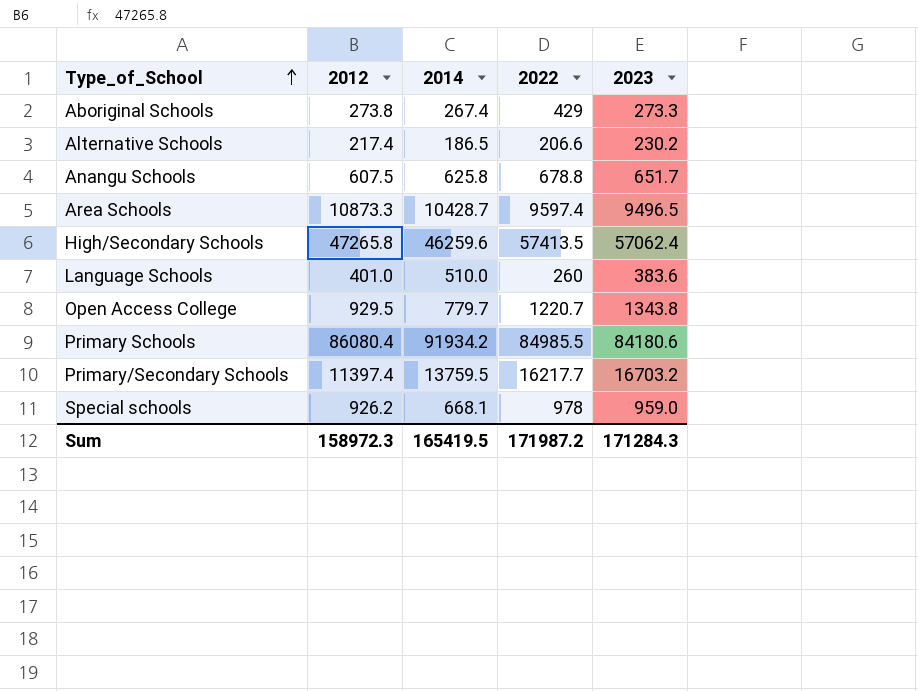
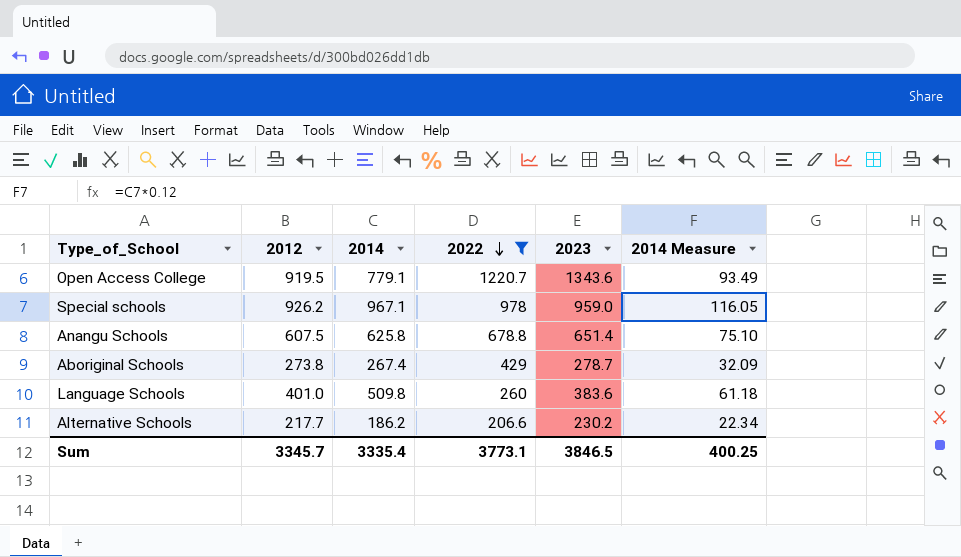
filter: none -> 2022 <= 1220.7
row order: Type_of_School ascending -> 2022 descending
column 2014 Measure | formula: none -> [2014] * 0.12
Open Access College | 2012: 929.5 -> 919.5
Open Access College | 2014: 779.7 -> 779.1
Open Access College | 2023: 1343.8 -> 1343.6
Special schools | 2014: 668.1 -> 967.1
Anangu Schools | 2023: 651.7 -> 651.4
Aboriginal Schools | 2023: 273.3 -> 278.7
Language Schools | 2014: 510.0 -> 509.8
Alternative Schools | 2012: 217.4 -> 217.7
Alternative Schools | 2014: 186.5 -> 186.2
Sum | 2012: 158972.3 -> 3345.7
Sum | 2014: 165419.5 -> 3335.4
Sum | 2022: 171987.2 -> 3773.1
Sum | 2023: 171284.3 -> 3846.5

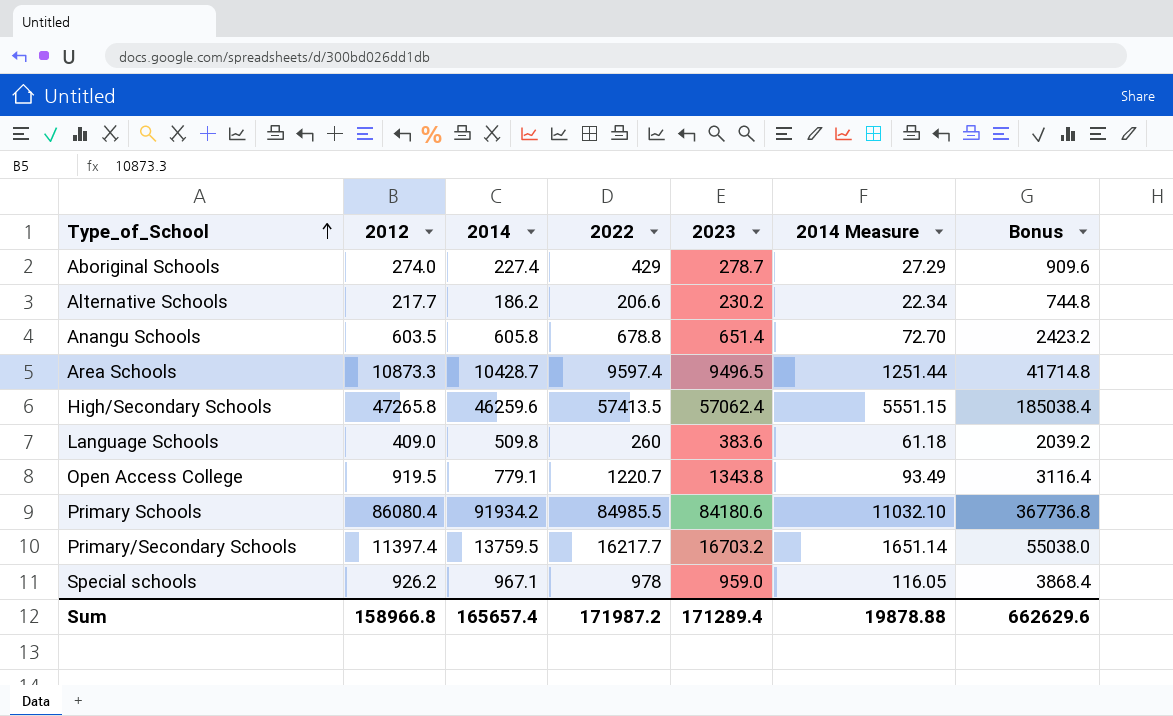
filter: 2022 <= 1220.7 -> none
row order: 2022 descending -> Type_of_School ascending
column Bonus | formula: none -> [2014] * 4
Aboriginal Schools | 2012: 273.8 -> 274.0
Aboriginal Schools | 2014: 267.4 -> 227.4
Aboriginal Schools | 2014 Measure: 32.09 -> 27.29
Anangu Schools | 2012: 607.5 -> 603.5
Anangu Schools | 2014: 625.8 -> 605.8
Anangu Schools | 2014 Measure: 75.10 -> 72.70
Language Schools | 2012: 401.0 -> 409.0
Open Access College | 2023: 1343.6 -> 1343.8
Sum | 2012: 3345.7 -> 158966.8
Sum | 2014: 3335.4 -> 165657.4
Sum | 2022: 3773.1 -> 171987.2
Sum | 2023: 3846.5 -> 171289.4
Sum | 2014 Measure: 400.25 -> 19878.88

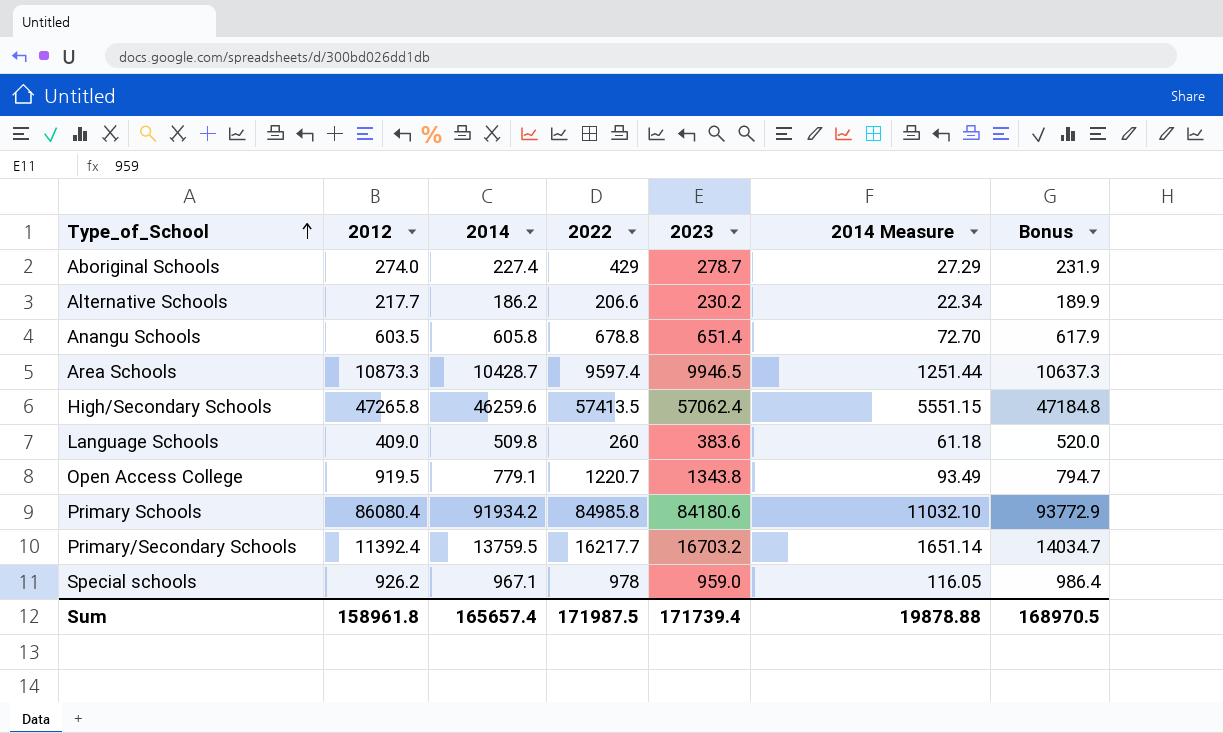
column Bonus | formula: [2014] * 4 -> [2014] * 1.02
Area Schools | 2023: 9496.5 -> 9946.5
Primary Schools | 2022: 84985.5 -> 84985.8
Primary/Secondary Schools | 2012: 11397.4 -> 11392.4
Sum | 2012: 158966.8 -> 158961.8
Sum | 2022: 171987.2 -> 171987.5
Sum | 2023: 171289.4 -> 171739.4
Sum | Bonus: 662629.6 -> 168970.5

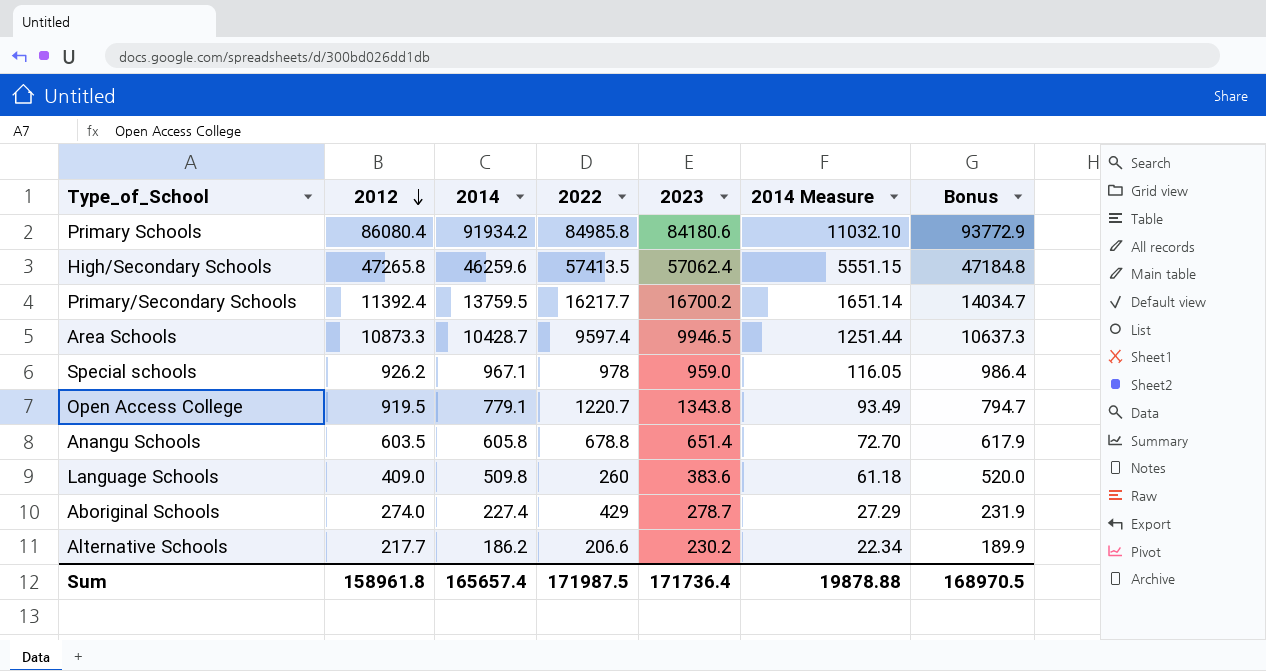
row order: Type_of_School ascending -> 2012 descending
Primary/Secondary Schools | 2023: 16703.2 -> 16700.2
Sum | 2023: 171739.4 -> 171736.4

